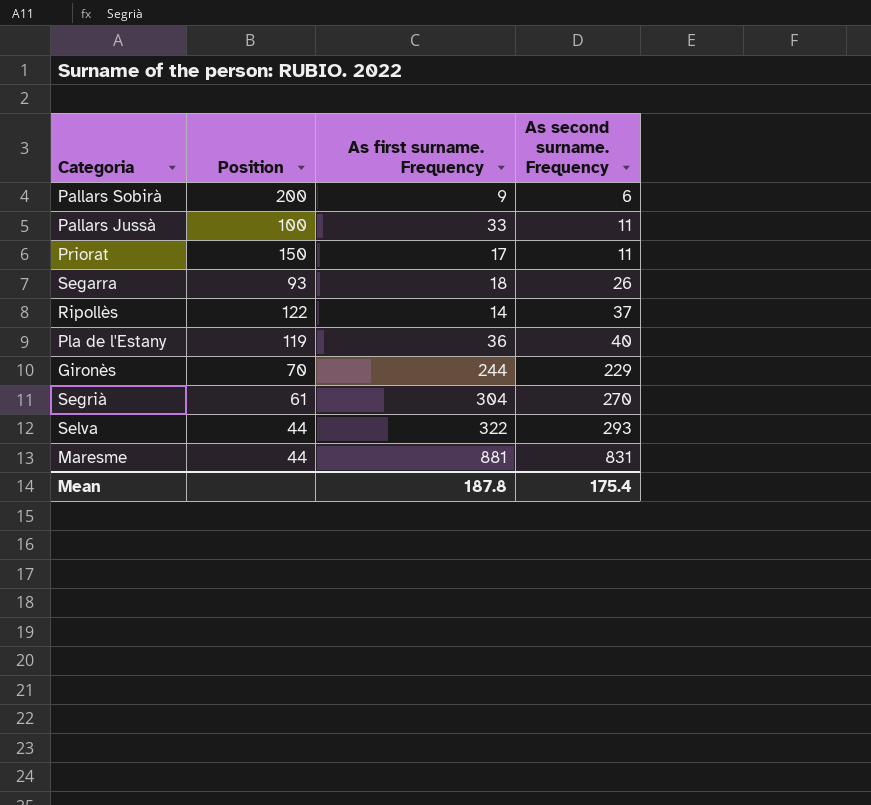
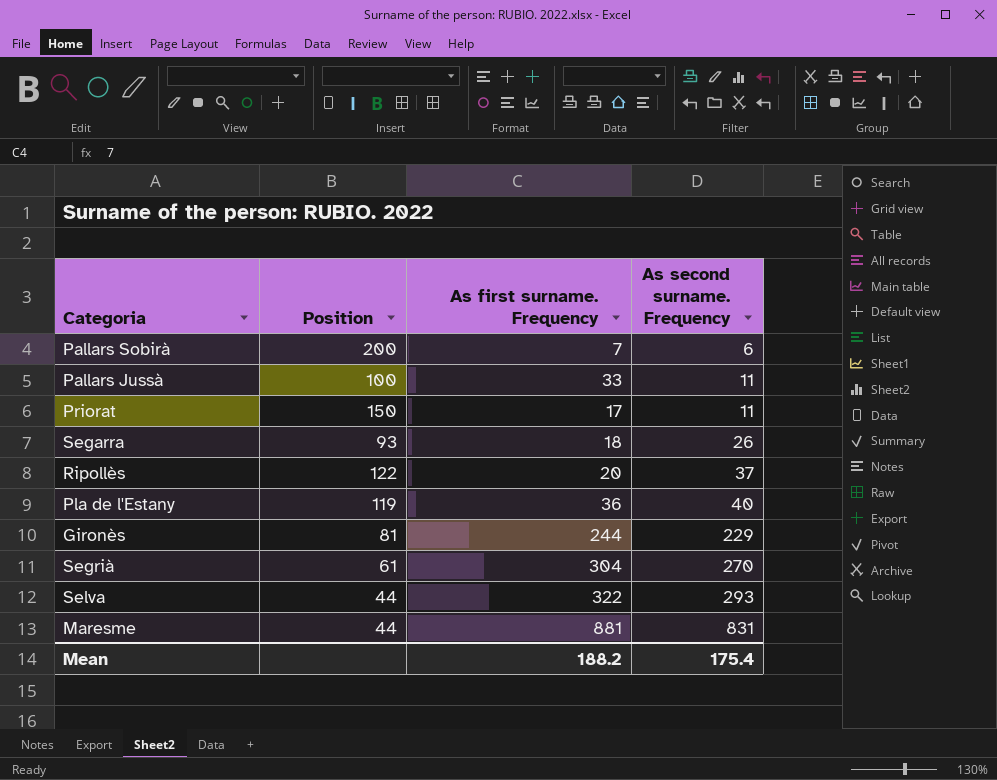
Pallars Sobirà | As first surname. Frequency: 9 -> 7
Ripollès | As first surname. Frequency: 14 -> 20
Gironès | Position: 70 -> 81
Mean | As first surname. Frequency: 187.8 -> 188.2

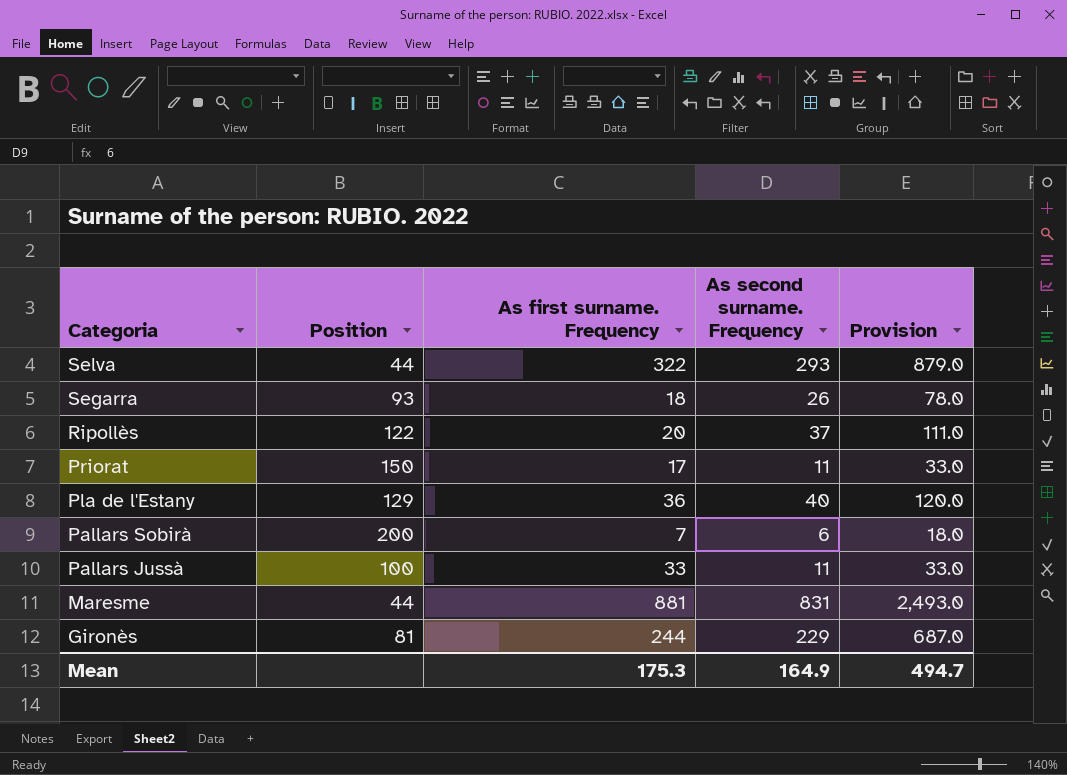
row order: As second surname. Frequency ascending -> Categoria descending
column Provision | formula: none -> [As second surname. Frequency] * 3
row Segrià: 61 | 304 | 270 -> none
Pla de l'Estany | Position: 119 -> 129
Mean | As first surname. Frequency: 188.2 -> 175.3
Mean | As second surname. Frequency: 175.4 -> 164.9

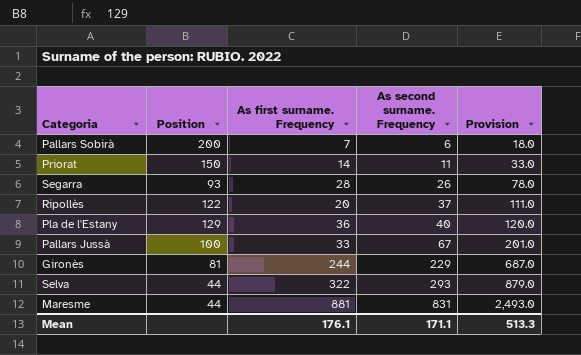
row order: Categoria descending -> As second surname. Frequency ascending
Priorat | As first surname. Frequency: 17 -> 14
Segarra | As first surname. Frequency: 18 -> 28
Pallars Jussà | As second surname. Frequency: 11 -> 67
Pallars Jussà | Provision: 33.0 -> 201.0
Mean | As first surname. Frequency: 175.3 -> 176.1
Mean | As second surname. Frequency: 164.9 -> 171.1
Mean | Provision: 494.7 -> 513.3

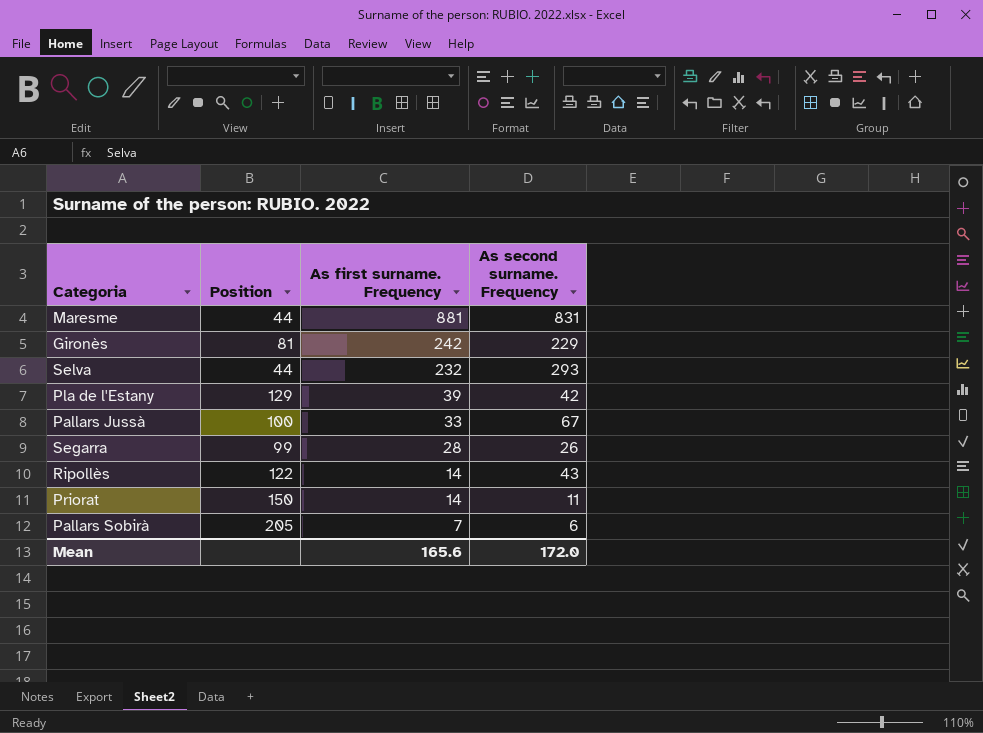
row order: As second surname. Frequency ascending -> As first surname. Frequency descending
column Provision | formula: [As second surname. Frequency] * 3 -> none
Gironès | As first surname. Frequency: 244 -> 242
Selva | As first surname. Frequency: 322 -> 232
Pla de l'Estany | As first surname. Frequency: 36 -> 39
Pla de l'Estany | As second surname. Frequency: 40 -> 42
Segarra | Position: 93 -> 99
Ripollès | As first surname. Frequency: 20 -> 14
Ripollès | As second surname. Frequency: 37 -> 43
Pallars Sobirà | Position: 200 -> 205
Mean | As first surname. Frequency: 176.1 -> 165.6
Mean | As second surname. Frequency: 171.1 -> 172.0

